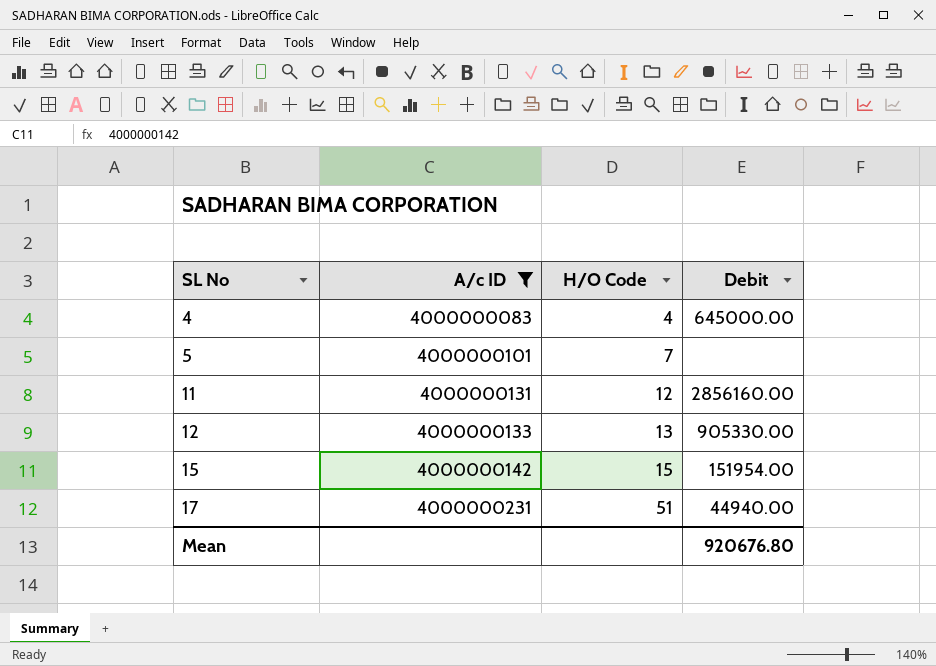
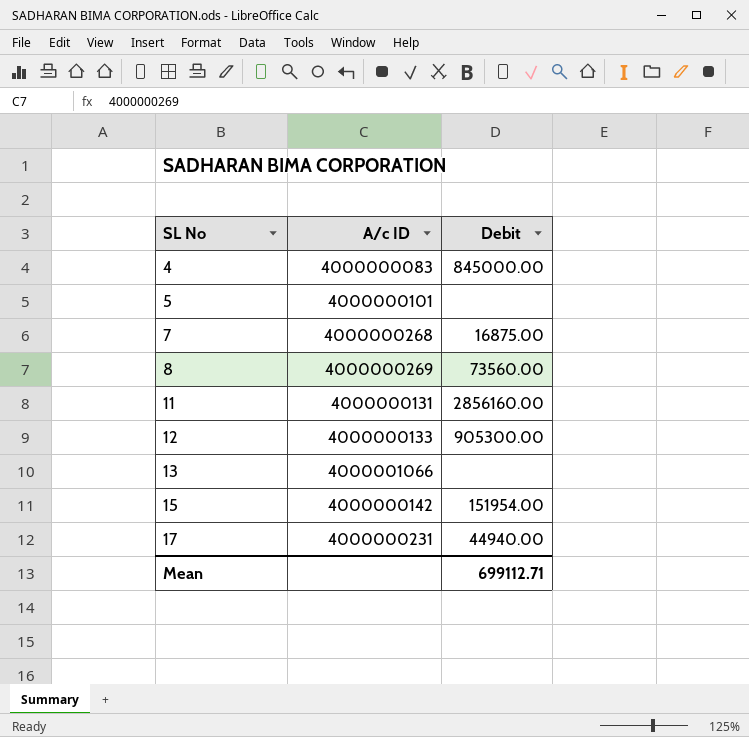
filter: A/c ID <= 4000000231 -> none
column H/O Code | position: 3 -> none
4 | Debit: 645000.00 -> 845000.00
12 | Debit: 905330.00 -> 905300.00
Mean | Debit: 920676.80 -> 699112.71

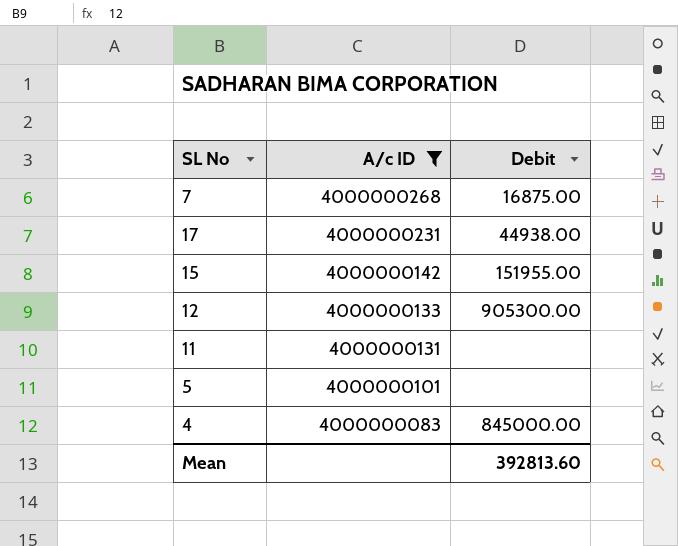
filter: none -> A/c ID <= 4000000268
row order: SL No ascending -> A/c ID descending
17 | Debit: 44940.00 -> 44938.00
15 | Debit: 151954.00 -> 151955.00
11 | Debit: 2856160.00 -> none
Mean | Debit: 699112.71 -> 392813.60

